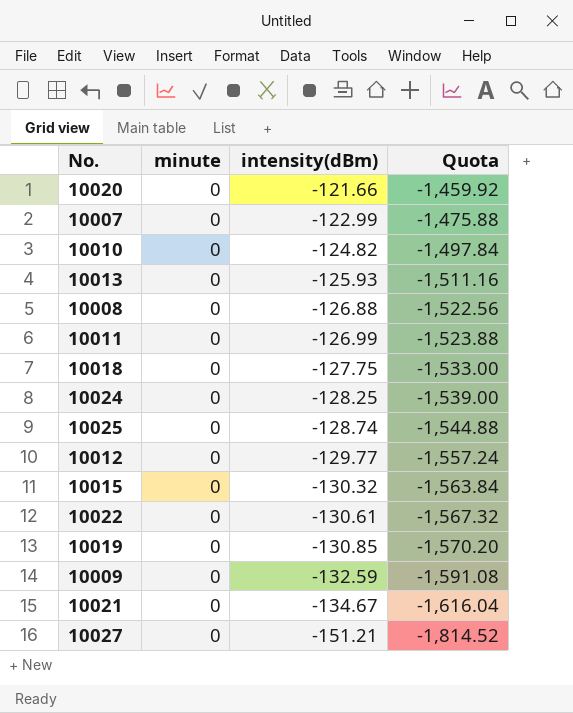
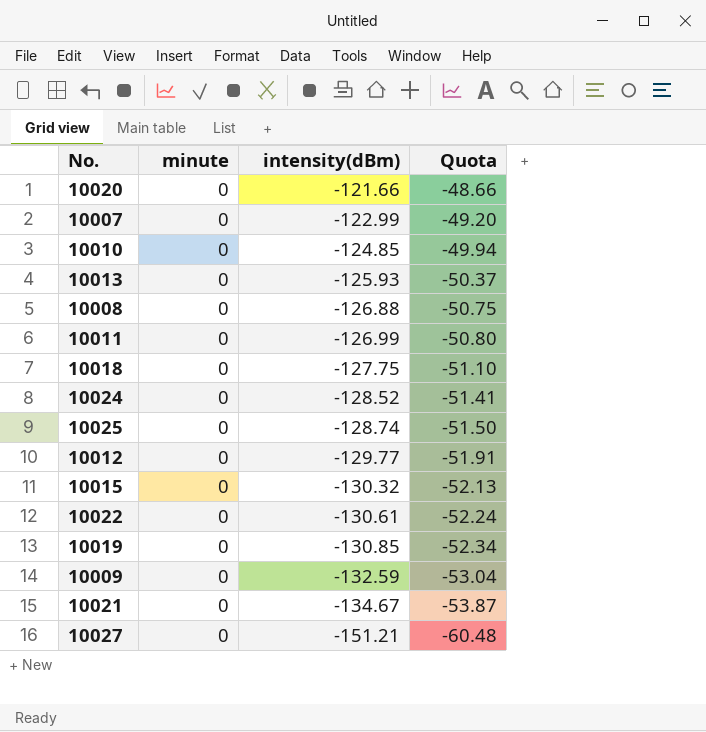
column Quota | formula: [intensity(dBm)] * 12 -> [intensity(dBm)] * 0.4
10010 | intensity(dBm): -124.82 -> -124.85
10024 | intensity(dBm): -128.25 -> -128.52

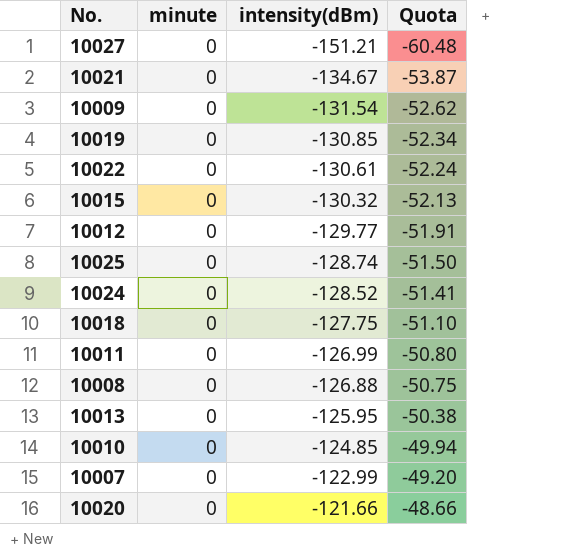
row order: intensity(dBm) descending -> intensity(dBm) ascending
10009 | intensity(dBm): -132.59 -> -131.54
10009 | Quota: -53.04 -> -52.62
10013 | intensity(dBm): -125.93 -> -125.95
10013 | Quota: -50.37 -> -50.38

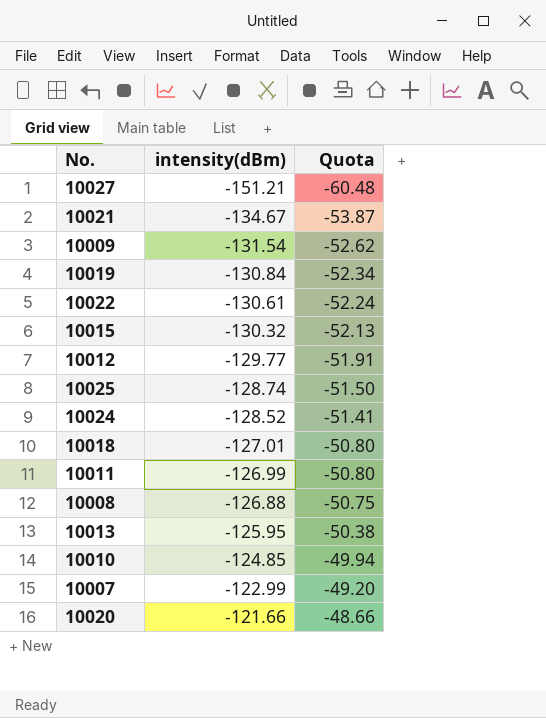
column minute | position: 2 -> none
10019 | intensity(dBm): -130.85 -> -130.84
10018 | intensity(dBm): -127.75 -> -127.01
10018 | Quota: -51.10 -> -50.80

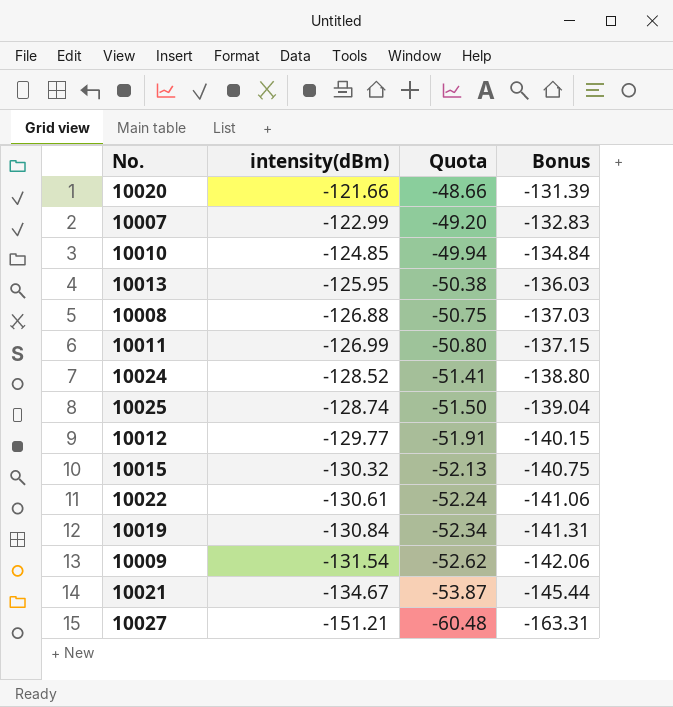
row order: intensity(dBm) ascending -> intensity(dBm) descending
column Bonus | formula: none -> [intensity(dBm)] * 1.08
row 10018: -127.01 | -50.80 -> none

